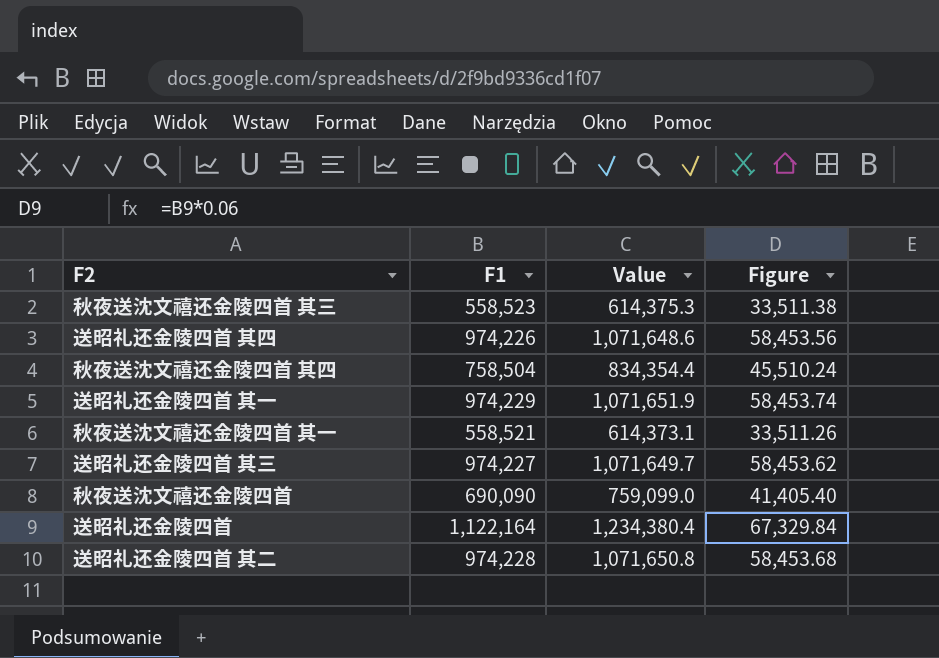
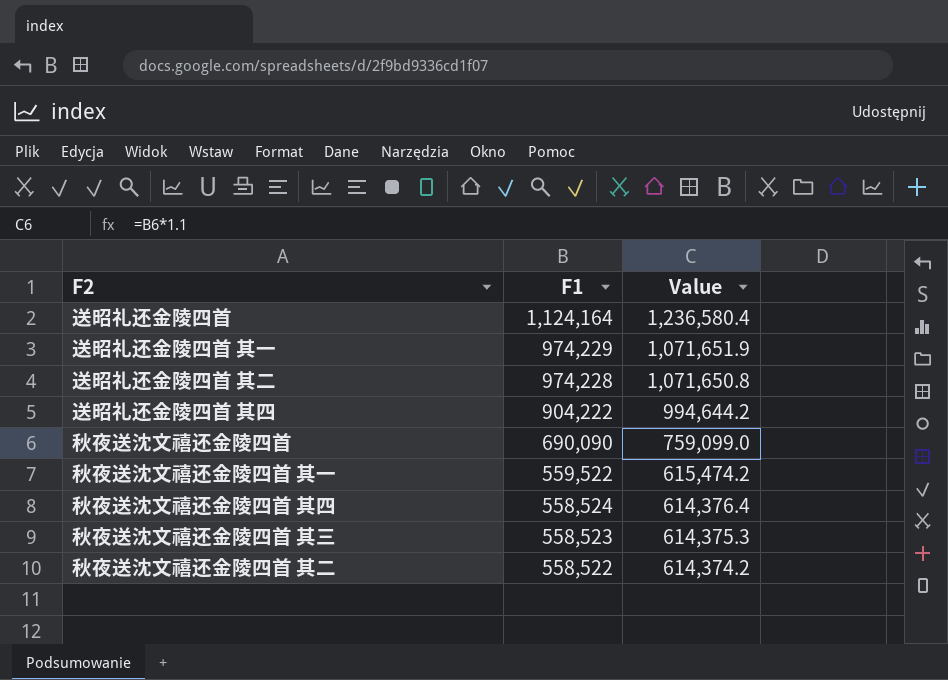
row order: none -> F1 descending
column Figure | formula: [F1] * 0.06 -> none
row 送昭礼还金陵四首 其三: 974,227 | 1,071,649.7 | 58,453.62 -> none
送昭礼还金陵四首 | F1: 1,122,164 -> 1,124,164
送昭礼还金陵四首 | Value: 1,234,380.4 -> 1,236,580.4
送昭礼还金陵四首 其四 | F1: 974,226 -> 904,222
送昭礼还金陵四首 其四 | Value: 1,071,648.6 -> 994,644.2
秋夜送沈文禧还金陵四首 其一 | F1: 558,521 -> 559,522
秋夜送沈文禧还金陵四首 其一 | Value: 614,373.1 -> 615,474.2
秋夜送沈文禧还金陵四首 其四 | F1: 758,504 -> 558,524
秋夜送沈文禧还金陵四首 其四 | Value: 834,354.4 -> 614,376.4
row 秋夜送沈文禧还金陵四首 其二: none -> 558,522 | 614,374.2

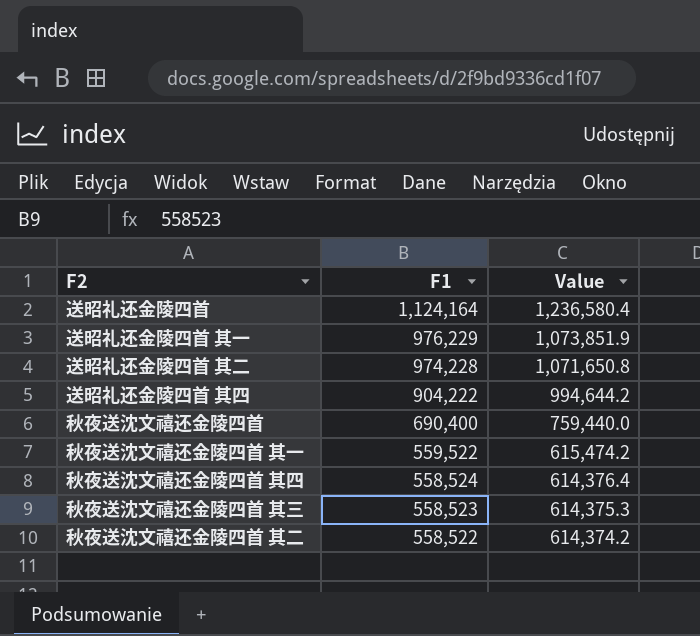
送昭礼还金陵四首 其一 | F1: 974,229 -> 976,229
送昭礼还金陵四首 其一 | Value: 1,071,651.9 -> 1,073,851.9
秋夜送沈文禧还金陵四首 | F1: 690,090 -> 690,400
秋夜送沈文禧还金陵四首 | Value: 759,099.0 -> 759,440.0

